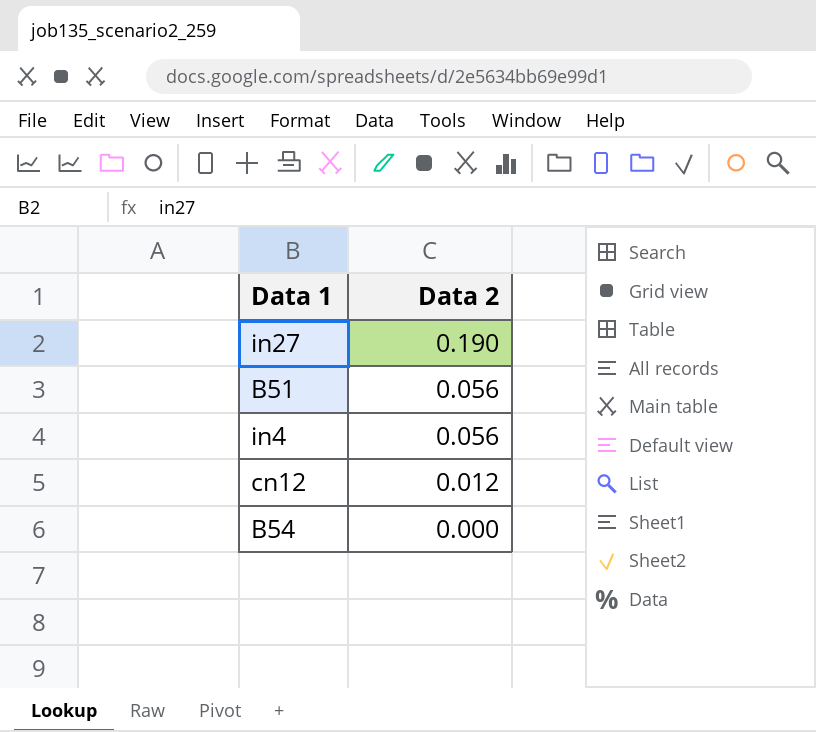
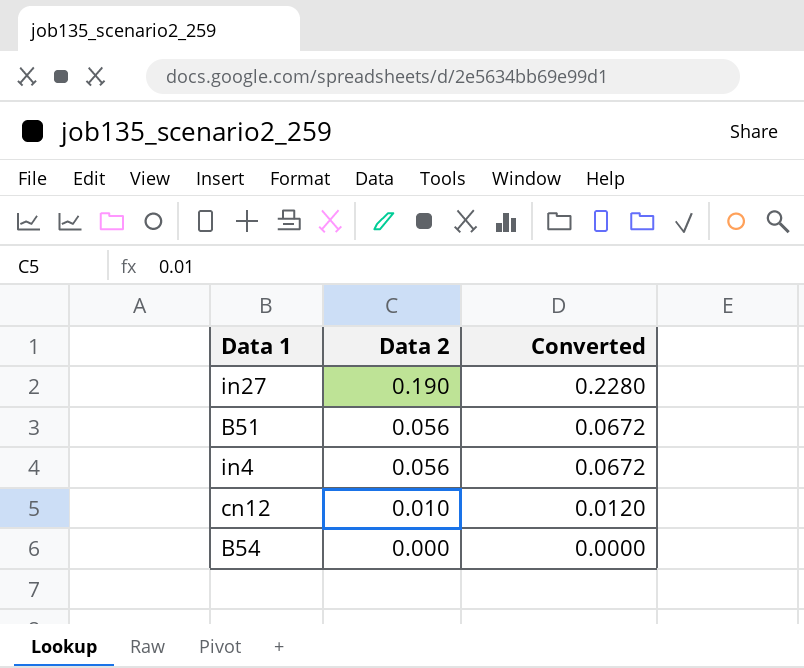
column Converted | formula: none -> [Data 2] * 1.2
cn12 | Data 2: 0.012 -> 0.010

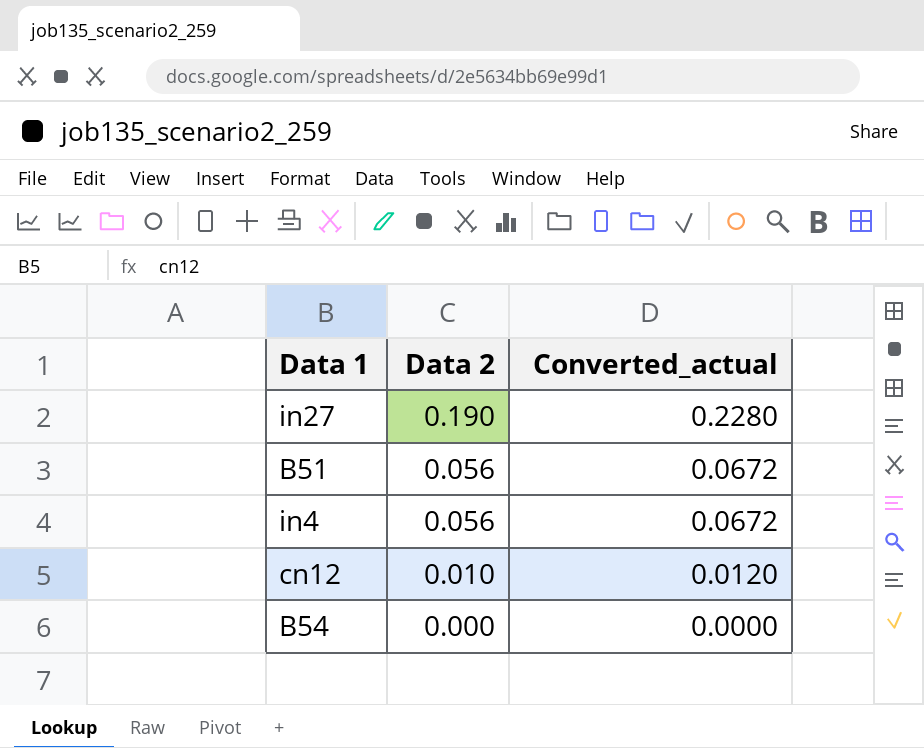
column name: Converted -> Converted_actual

